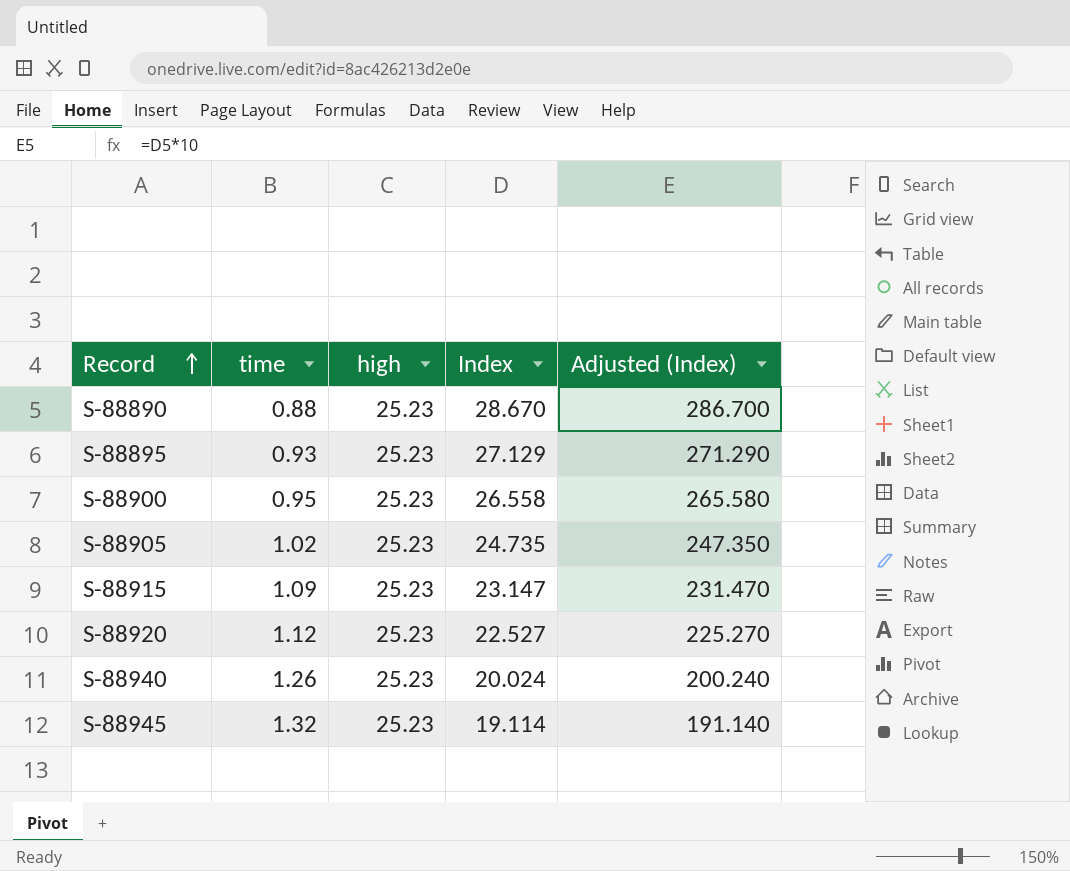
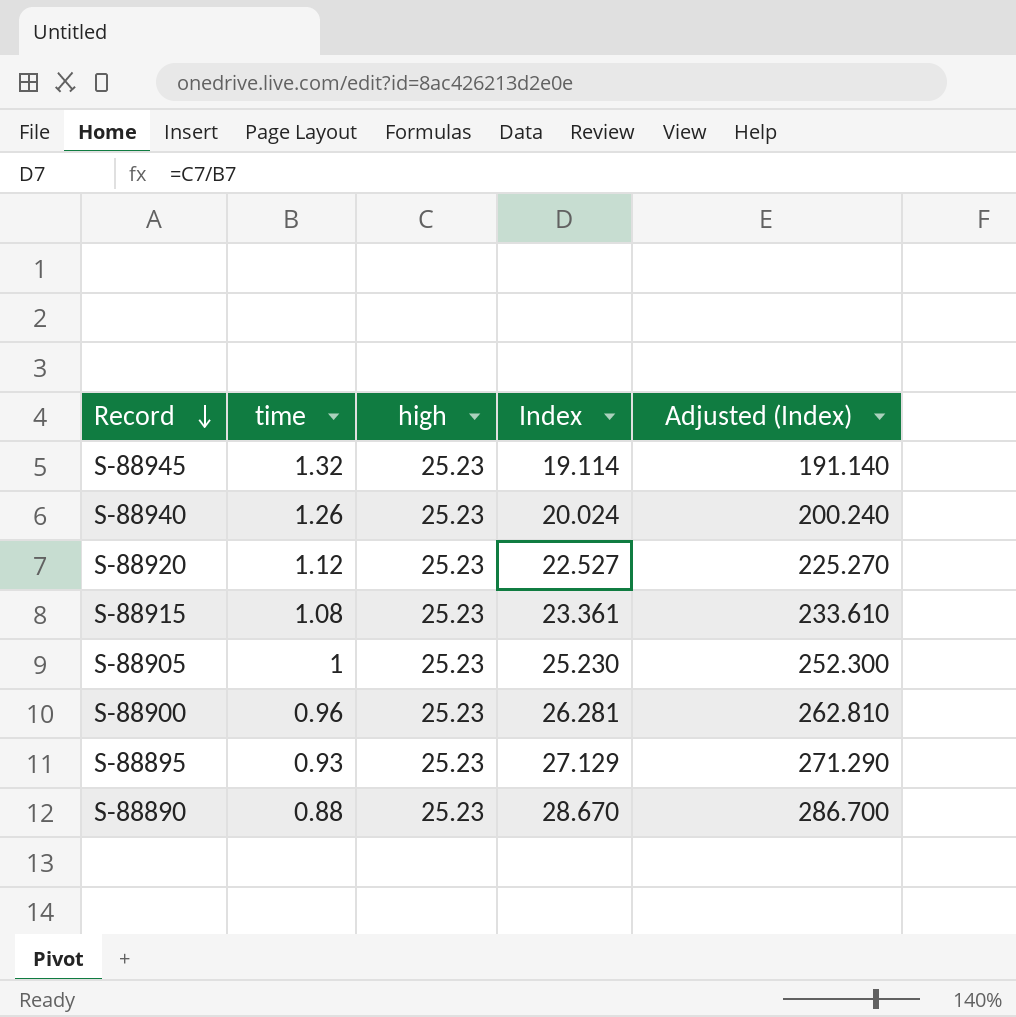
row order: Record ascending -> Record descending
S-88915 | time: 1.09 -> 1.08
S-88915 | Index: 23.147 -> 23.361
S-88915 | Adjusted (Index): 231.470 -> 233.610
S-88905 | time: 1.02 -> 1
S-88905 | Index: 24.735 -> 25.230
S-88905 | Adjusted (Index): 247.350 -> 252.300
S-88900 | time: 0.95 -> 0.96
S-88900 | Index: 26.558 -> 26.281
S-88900 | Adjusted (Index): 265.580 -> 262.810

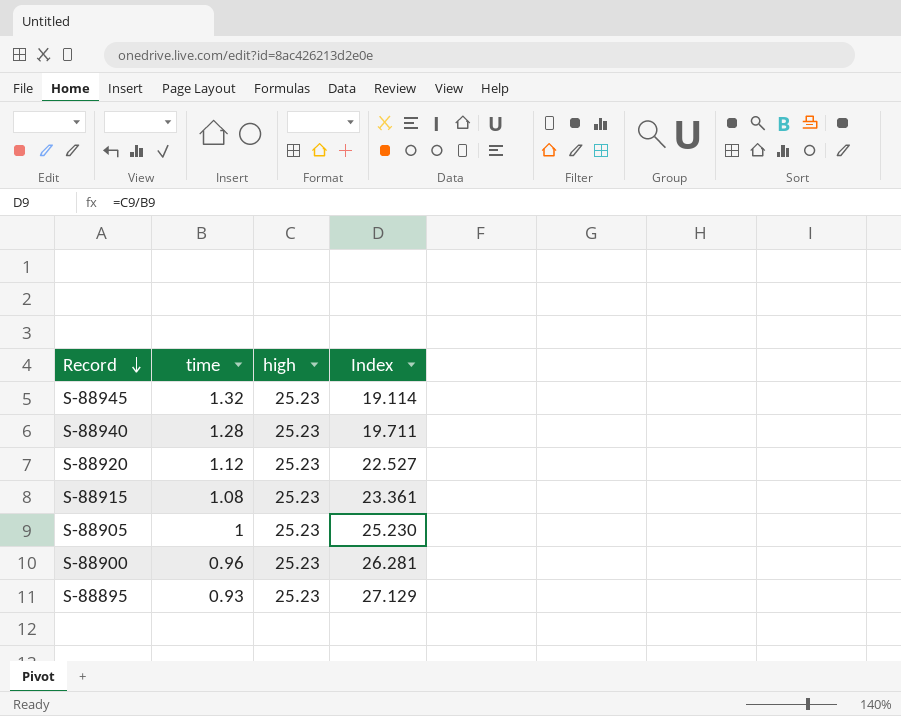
column Adjusted (Index) | formula: [Index] * 10 -> none
row S-88890: 0.88 | 25.23 | 28.670 | 286.700 -> none
S-88940 | time: 1.26 -> 1.28
S-88940 | Index: 20.024 -> 19.711

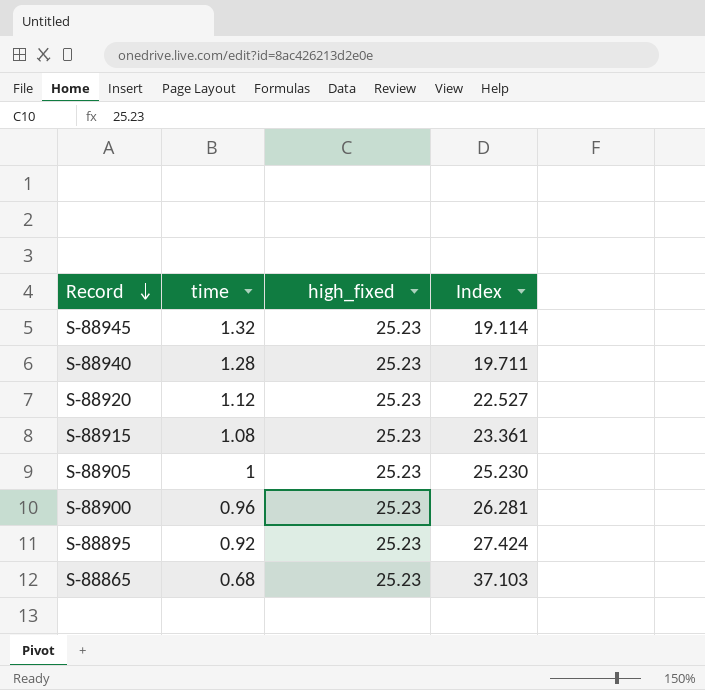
column name: high -> high_fixed
S-88895 | time: 0.93 -> 0.92
S-88895 | Index: 27.129 -> 27.424
row S-88865: none -> 0.68 | 25.23 | 37.103

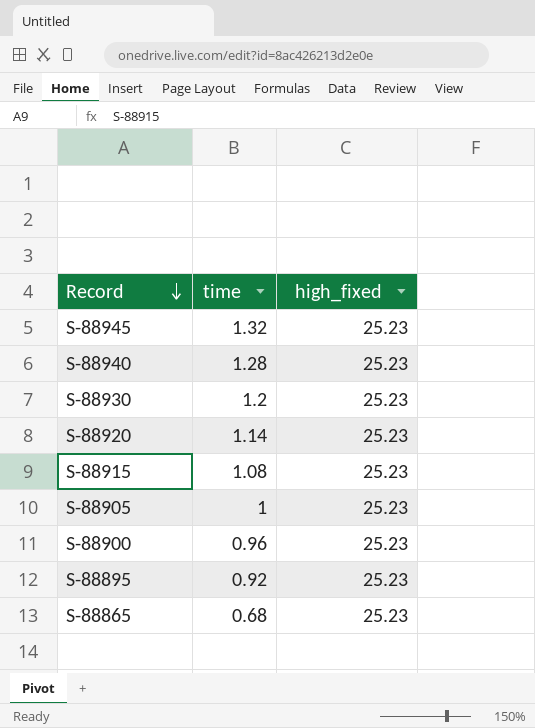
column Index | formula: [high_fixed] / [time] -> none
row S-88930: none -> 1.2 | 25.23
S-88920 | time: 1.12 -> 1.14

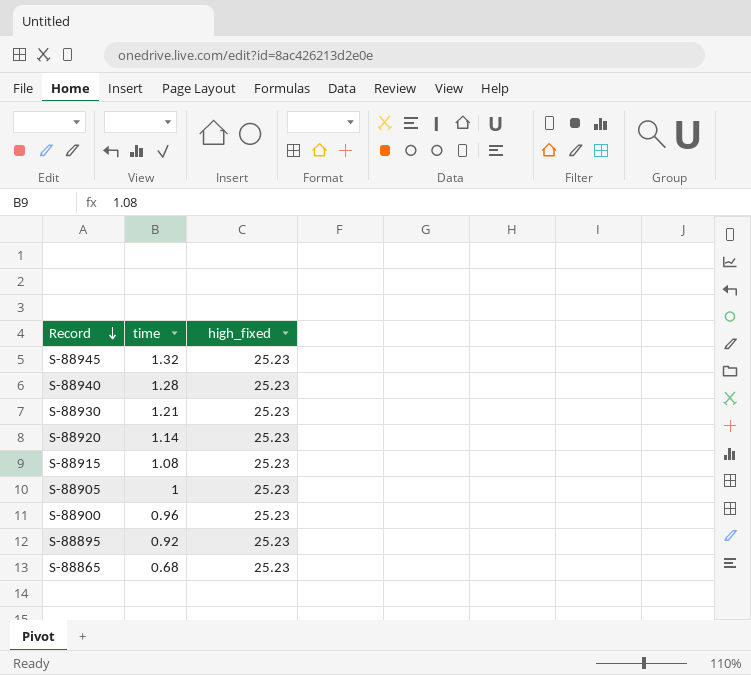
S-88930 | time: 1.2 -> 1.21

